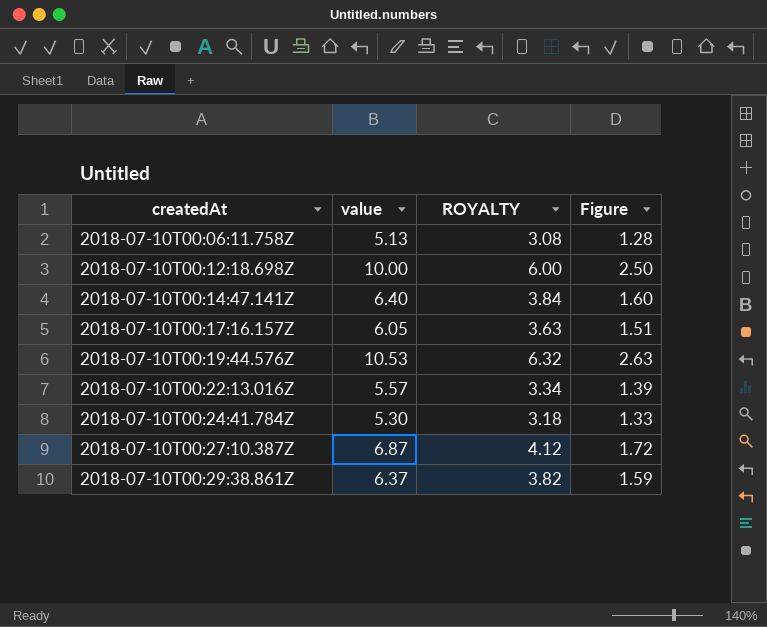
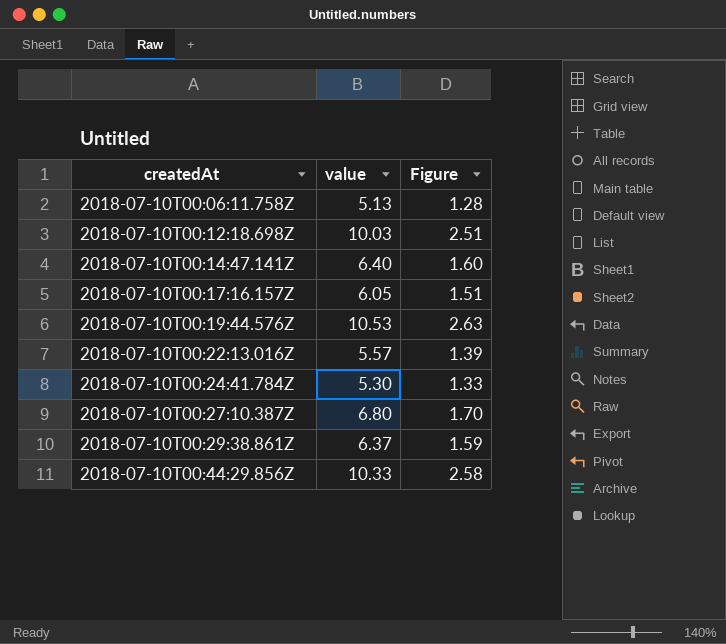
column ROYALTY | formula: [value] * 0.6 -> none
2018-07-10T00:12:18.698Z | value: 10.00 -> 10.03
2018-07-10T00:12:18.698Z | Figure: 2.50 -> 2.51
2018-07-10T00:27:10.387Z | value: 6.87 -> 6.80
2018-07-10T00:27:10.387Z | Figure: 1.72 -> 1.70
row 2018-07-10T00:44:29.856Z: none -> 10.33 | 2.58

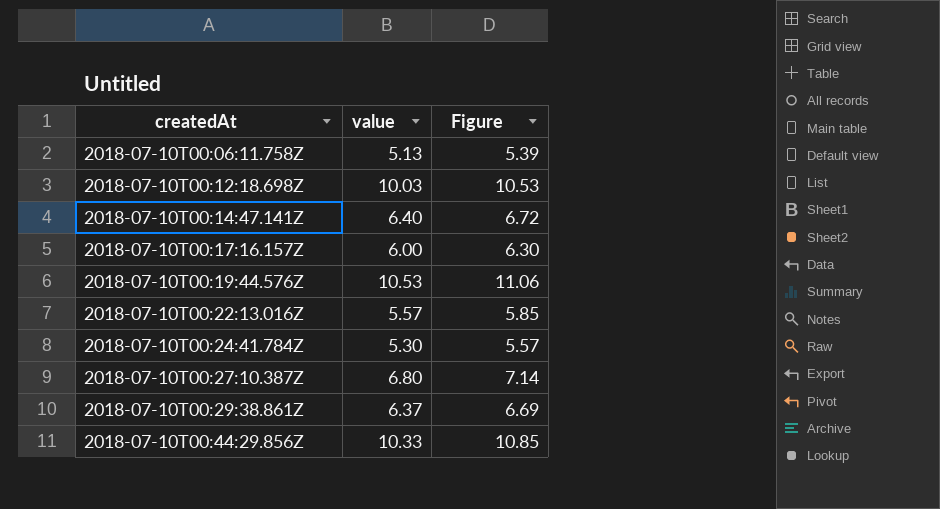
column Figure | formula: [value] * 0.25 -> [value] * 1.05
2018-07-10T00:17:16.157Z | value: 6.05 -> 6.00

